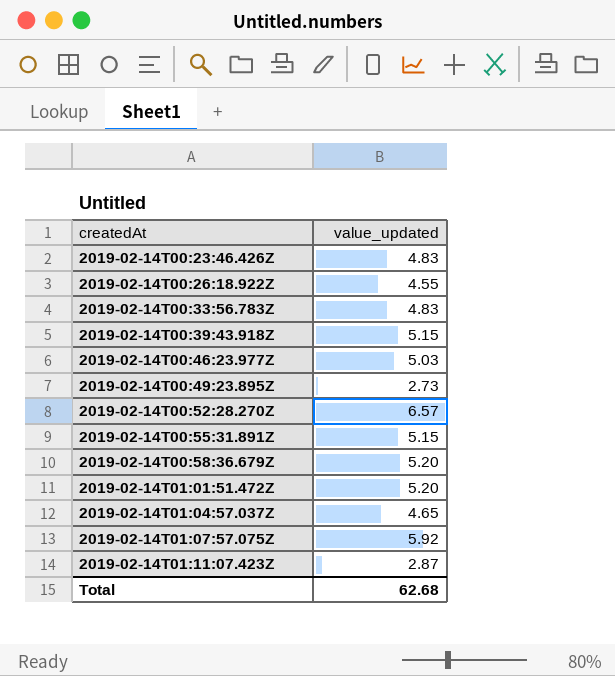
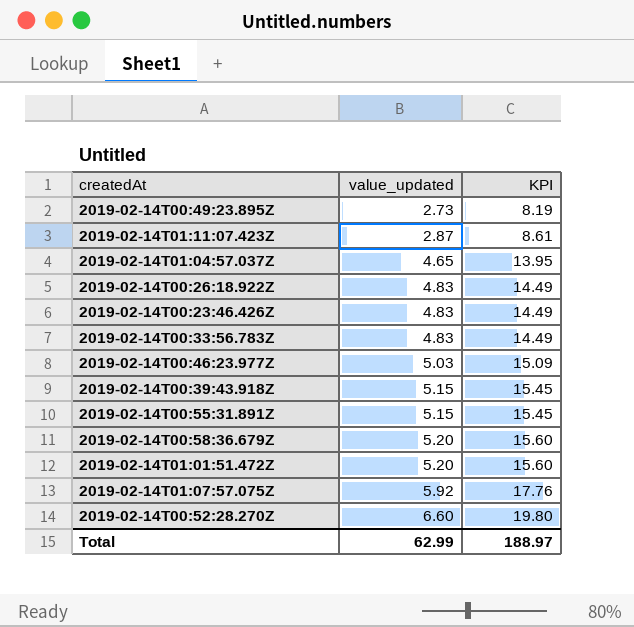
row order: createdAt ascending -> value_updated ascending
column KPI | formula: none -> [value_updated] * 3
2019-02-14T00:26:18.922Z | value_updated: 4.55 -> 4.83
2019-02-14T00:52:28.270Z | value_updated: 6.57 -> 6.60
Total | value_updated: 62.68 -> 62.99

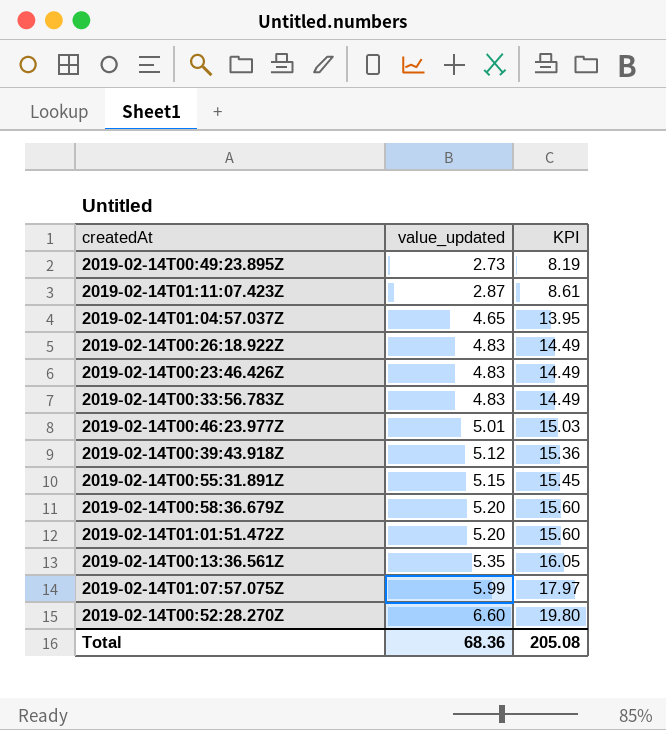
2019-02-14T00:46:23.977Z | value_updated: 5.03 -> 5.01
2019-02-14T00:46:23.977Z | KPI: 15.09 -> 15.03
2019-02-14T00:39:43.918Z | value_updated: 5.15 -> 5.12
2019-02-14T00:39:43.918Z | KPI: 15.45 -> 15.36
row 2019-02-14T00:13:36.561Z: none -> 5.35 | 16.05
2019-02-14T01:07:57.075Z | value_updated: 5.92 -> 5.99
2019-02-14T01:07:57.075Z | KPI: 17.76 -> 17.97
Total | value_updated: 62.99 -> 68.36
Total | KPI: 188.97 -> 205.08

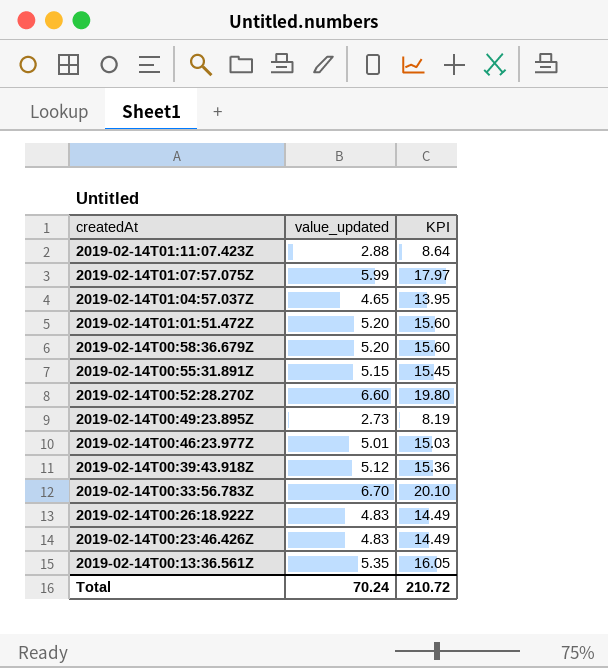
row order: value_updated ascending -> createdAt descending
2019-02-14T01:11:07.423Z | value_updated: 2.87 -> 2.88
2019-02-14T01:11:07.423Z | KPI: 8.61 -> 8.64
2019-02-14T00:33:56.783Z | value_updated: 4.83 -> 6.70
2019-02-14T00:33:56.783Z | KPI: 14.49 -> 20.10
Total | value_updated: 68.36 -> 70.24
Total | KPI: 205.08 -> 210.72

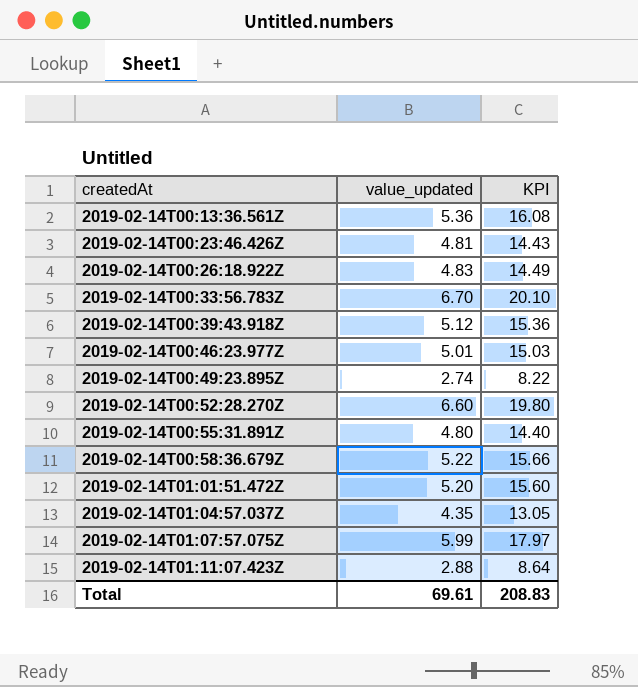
row order: createdAt descending -> createdAt ascending
2019-02-14T00:13:36.561Z | value_updated: 5.35 -> 5.36
2019-02-14T00:13:36.561Z | KPI: 16.05 -> 16.08
2019-02-14T00:23:46.426Z | value_updated: 4.83 -> 4.81
2019-02-14T00:23:46.426Z | KPI: 14.49 -> 14.43
2019-02-14T00:49:23.895Z | value_updated: 2.73 -> 2.74
2019-02-14T00:49:23.895Z | KPI: 8.19 -> 8.22
2019-02-14T00:55:31.891Z | value_updated: 5.15 -> 4.80
2019-02-14T00:55:31.891Z | KPI: 15.45 -> 14.40
2019-02-14T00:58:36.679Z | value_updated: 5.20 -> 5.22
2019-02-14T00:58:36.679Z | KPI: 15.60 -> 15.66
2019-02-14T01:04:57.037Z | value_updated: 4.65 -> 4.35
2019-02-14T01:04:57.037Z | KPI: 13.95 -> 13.05
Total | value_updated: 70.24 -> 69.61
Total | KPI: 210.72 -> 208.83

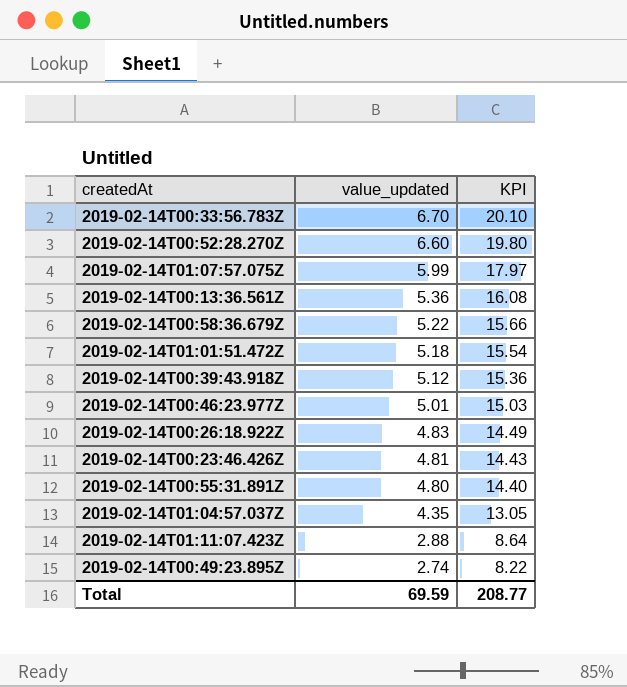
row order: createdAt ascending -> value_updated descending
2019-02-14T01:01:51.472Z | value_updated: 5.20 -> 5.18
2019-02-14T01:01:51.472Z | KPI: 15.60 -> 15.54
Total | value_updated: 69.61 -> 69.59
Total | KPI: 208.83 -> 208.77

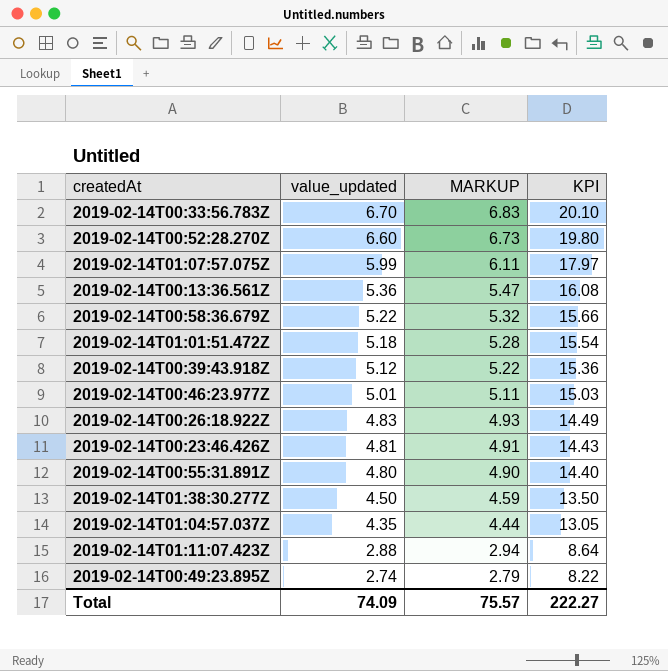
column MARKUP | formula: none -> [value_updated] * 1.02
row 2019-02-14T01:38:30.277Z: none -> 4.50 | 4.59 | 13.50
Total | value_updated: 69.59 -> 74.09
Total | KPI: 208.77 -> 222.27

